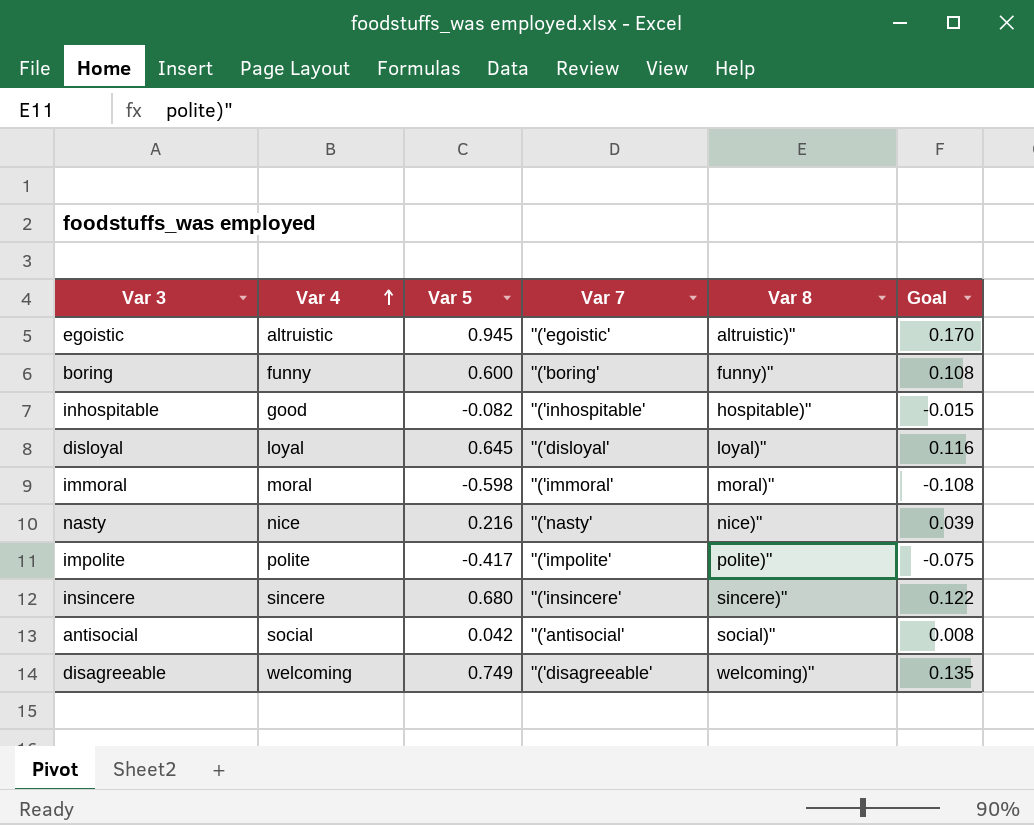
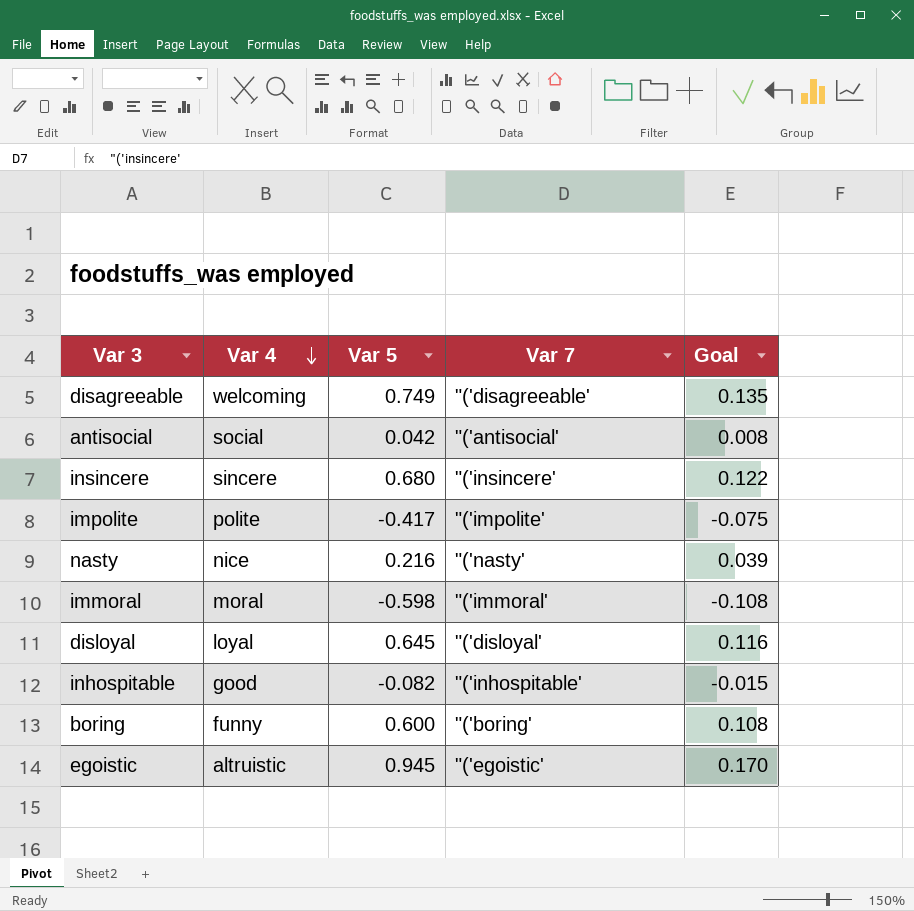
row order: Var 4 ascending -> Var 4 descending
column Var 8 | position: 5 -> none

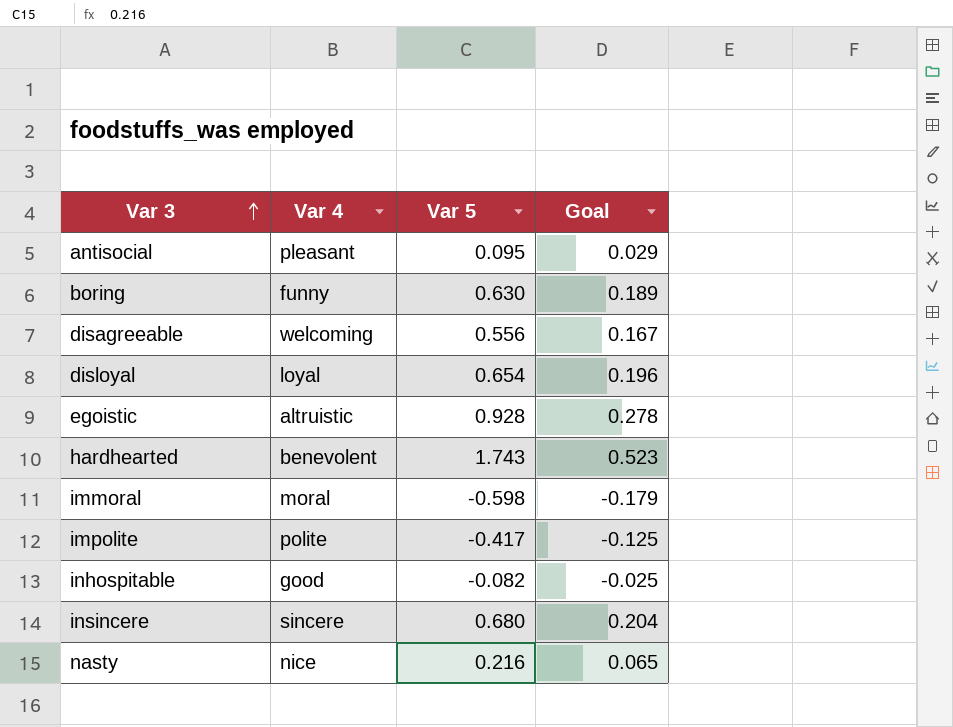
row order: Var 4 descending -> Var 3 ascending
column Var 7 | position: 4 -> none
column Goal | formula: [Var 5] * 0.18 -> [Var 5] * 0.3
antisocial | Var 4: social -> pleasant
antisocial | Var 5: 0.042 -> 0.095
boring | Var 5: 0.600 -> 0.630
disagreeable | Var 5: 0.749 -> 0.556
disloyal | Var 5: 0.645 -> 0.654
egoistic | Var 5: 0.945 -> 0.928
row hardhearted: none -> benevolent | 1.743 | 0.523

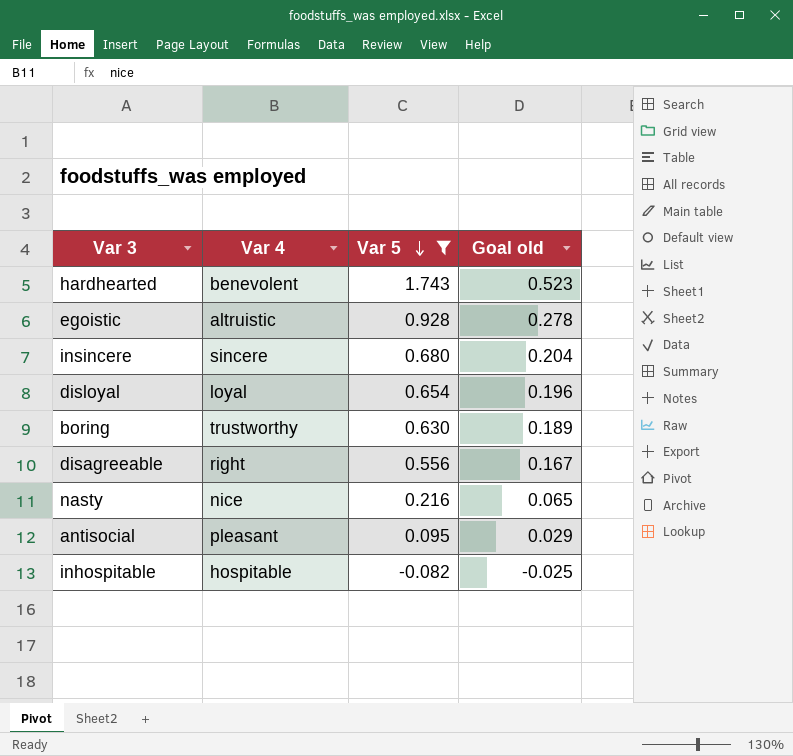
filter: none -> Var 5 >= -0.082
row order: Var 3 ascending -> Var 5 descending
column name: Goal -> Goal old
boring | Var 4: funny -> trustworthy
disagreeable | Var 4: welcoming -> right
inhospitable | Var 4: good -> hospitable

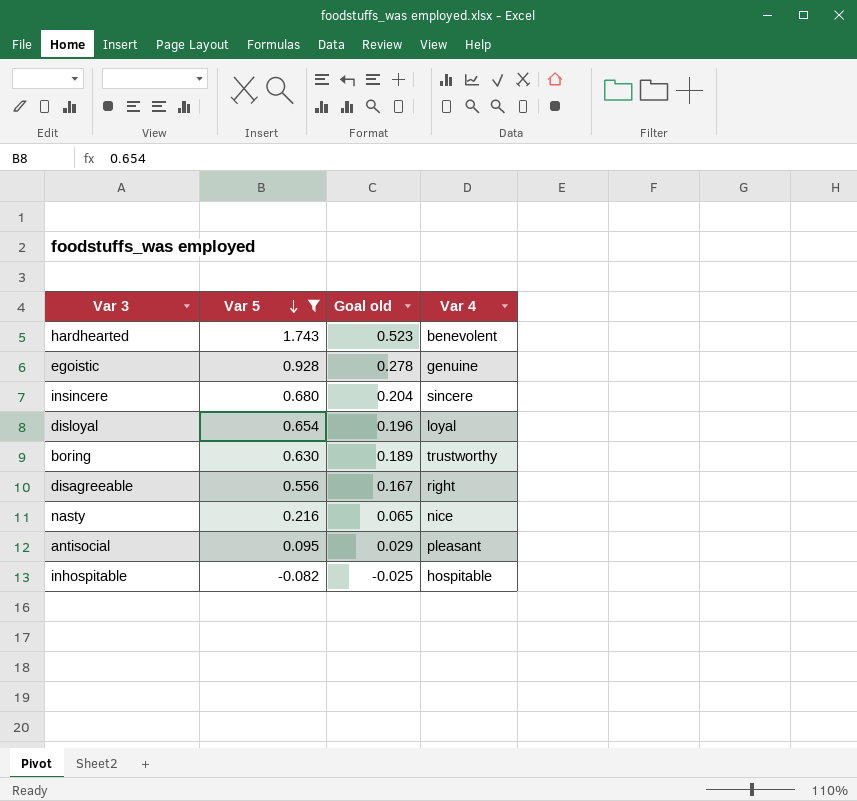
column Var 4 | position: 2 -> 4
egoistic | Var 4: altruistic -> genuine

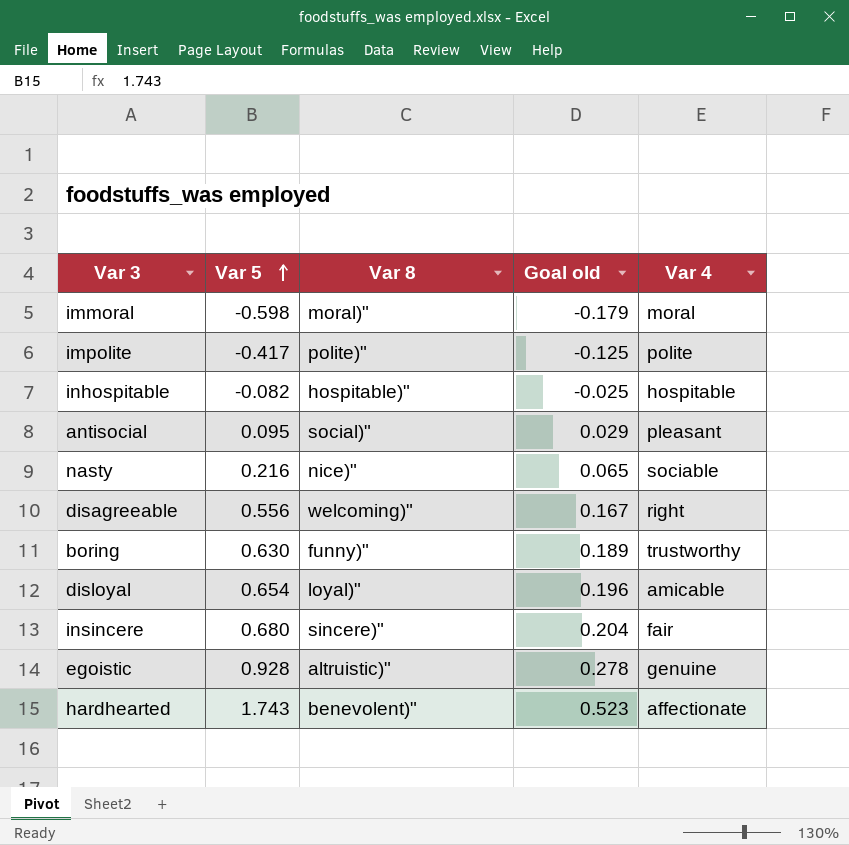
filter: Var 5 >= -0.082 -> none
row order: Var 5 descending -> Var 5 ascending
column Var 8 | position: none -> 3
nasty | Var 4: nice -> sociable
disloyal | Var 4: loyal -> amicable
insincere | Var 4: sincere -> fair
hardhearted | Var 4: benevolent -> affectionate

